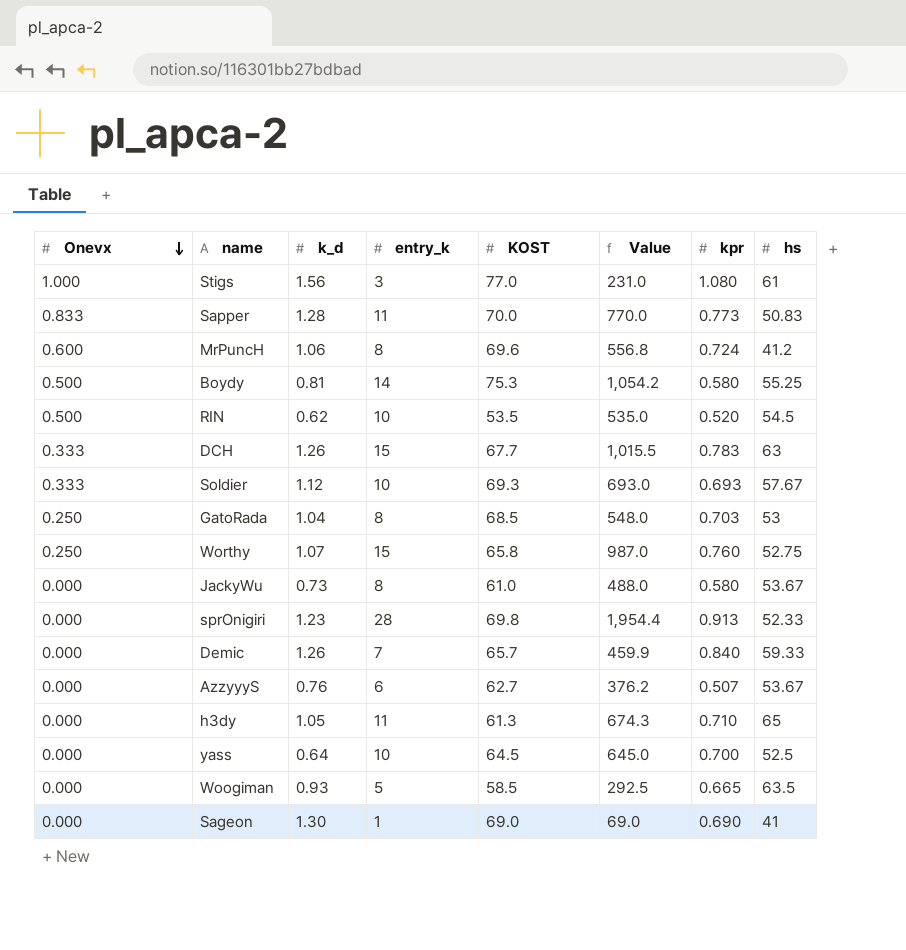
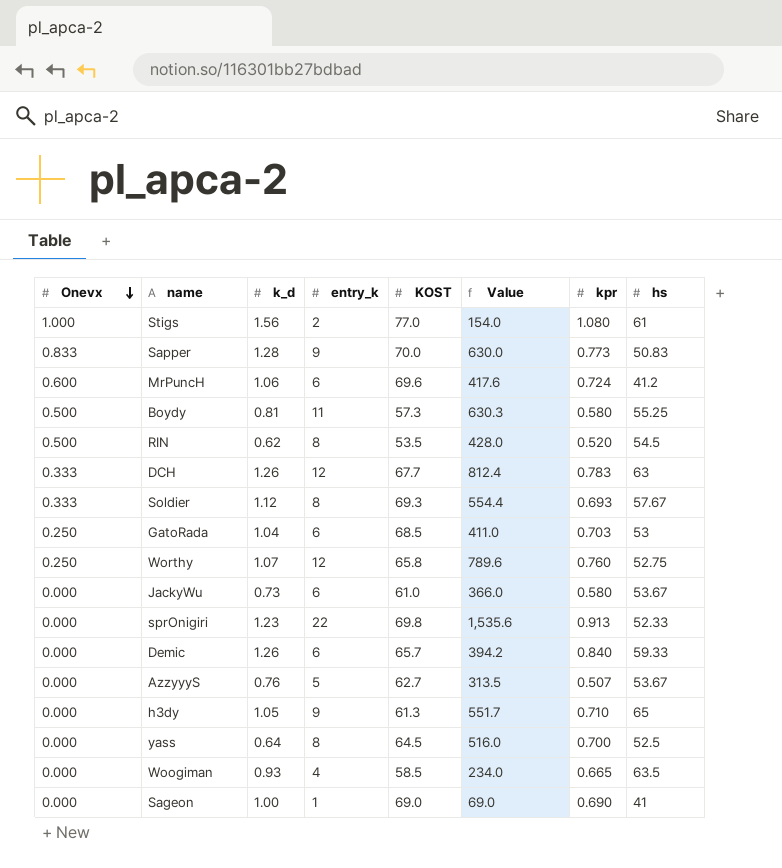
Stigs | entry_k: 3 -> 2
Stigs | Value: 231.0 -> 154.0
Sapper | entry_k: 11 -> 9
Sapper | Value: 770.0 -> 630.0
MrPuncH | entry_k: 8 -> 6
MrPuncH | Value: 556.8 -> 417.6
Boydy | entry_k: 14 -> 11
Boydy | KOST: 75.3 -> 57.3
Boydy | Value: 1,054.2 -> 630.3
RIN | entry_k: 10 -> 8
RIN | Value: 535.0 -> 428.0
DCH | entry_k: 15 -> 12
DCH | Value: 1,015.5 -> 812.4
Soldier | entry_k: 10 -> 8
Soldier | Value: 693.0 -> 554.4
GatoRada | entry_k: 8 -> 6
GatoRada | Value: 548.0 -> 411.0
Worthy | entry_k: 15 -> 12
Worthy | Value: 987.0 -> 789.6
JackyWu | entry_k: 8 -> 6
JackyWu | Value: 488.0 -> 366.0
sprOnigiri | entry_k: 28 -> 22
sprOnigiri | Value: 1,954.4 -> 1,535.6
Demic | entry_k: 7 -> 6
Demic | Value: 459.9 -> 394.2
AzzyyyS | entry_k: 6 -> 5
AzzyyyS | Value: 376.2 -> 313.5
h3dy | entry_k: 11 -> 9
h3dy | Value: 674.3 -> 551.7
yass | entry_k: 10 -> 8
yass | Value: 645.0 -> 516.0
Woogiman | entry_k: 5 -> 4
Woogiman | Value: 292.5 -> 234.0
Sageon | k_d: 1.30 -> 1.00

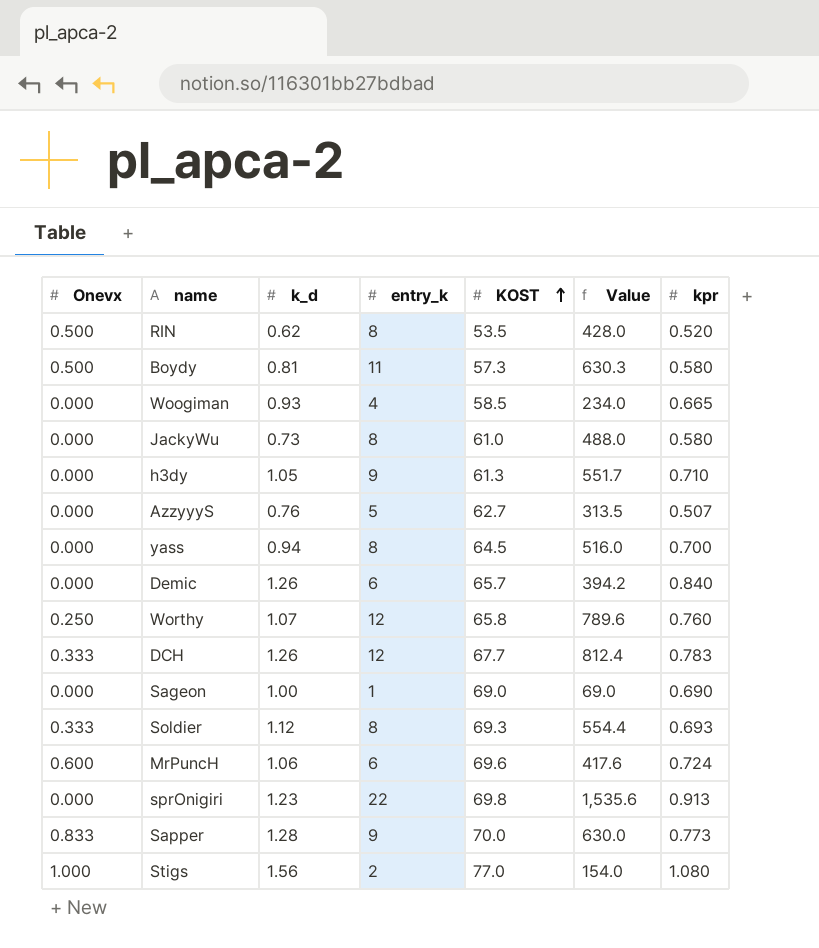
row order: Onevx descending -> KOST ascending
column hs | position: 8 -> none
row GatoRada: 0.250 | 1.04 | 6 | 68.5 | 411.0 | 0.703 | 53 -> none
JackyWu | entry_k: 6 -> 8
JackyWu | Value: 366.0 -> 488.0
yass | k_d: 0.64 -> 0.94

